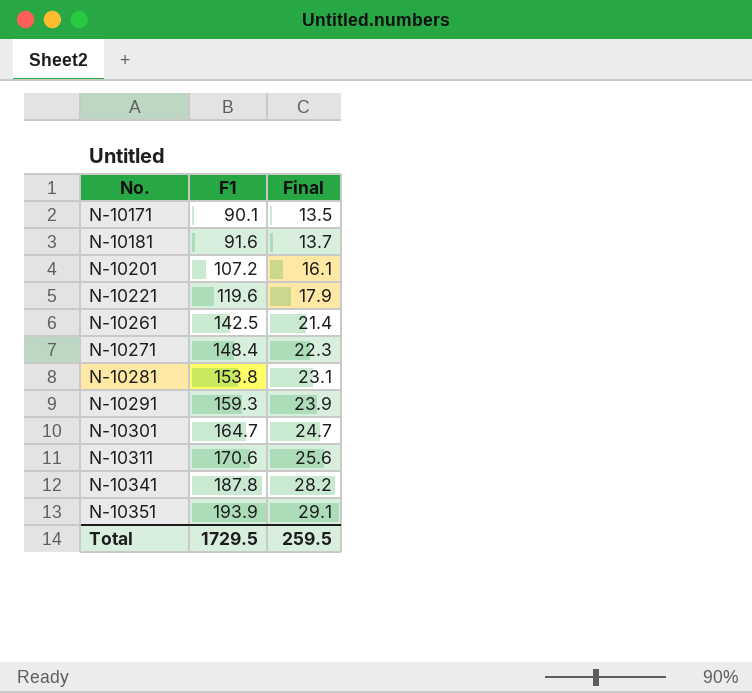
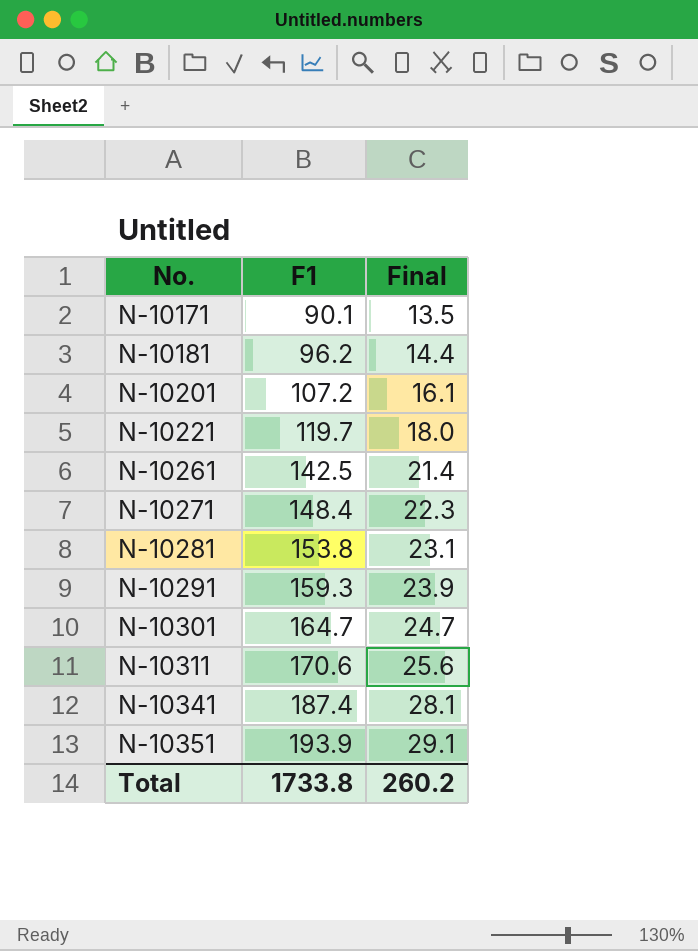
N-10181 | F1: 91.6 -> 96.2
N-10181 | Final: 13.7 -> 14.4
N-10221 | F1: 119.6 -> 119.7
N-10221 | Final: 17.9 -> 18.0
N-10341 | F1: 187.8 -> 187.4
N-10341 | Final: 28.2 -> 28.1
Total | F1: 1729.5 -> 1733.8
Total | Final: 259.5 -> 260.2

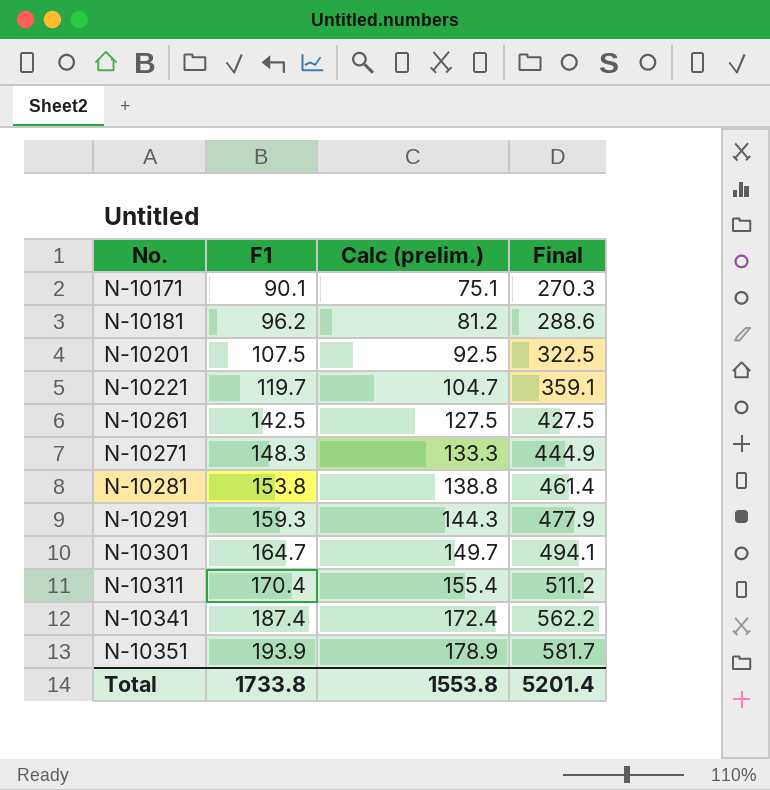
column Calc (prelim.) | formula: none -> [F1] - 15
column Final | formula: [F1] * 0.15 -> [F1] * 3
N-10201 | F1: 107.2 -> 107.5
N-10271 | F1: 148.4 -> 148.3
N-10311 | F1: 170.6 -> 170.4
Total | Final: 260.2 -> 5201.4

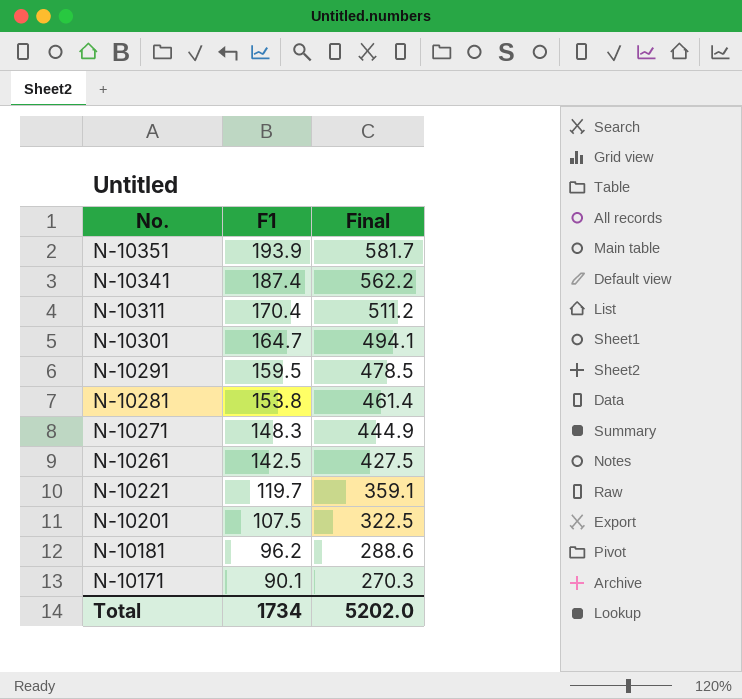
row order: No. ascending -> No. descending
column Calc (prelim.) | formula: [F1] - 15 -> none
N-10291 | F1: 159.3 -> 159.5
N-10291 | Final: 477.9 -> 478.5
Total | F1: 1733.8 -> 1734
Total | Final: 5201.4 -> 5202.0

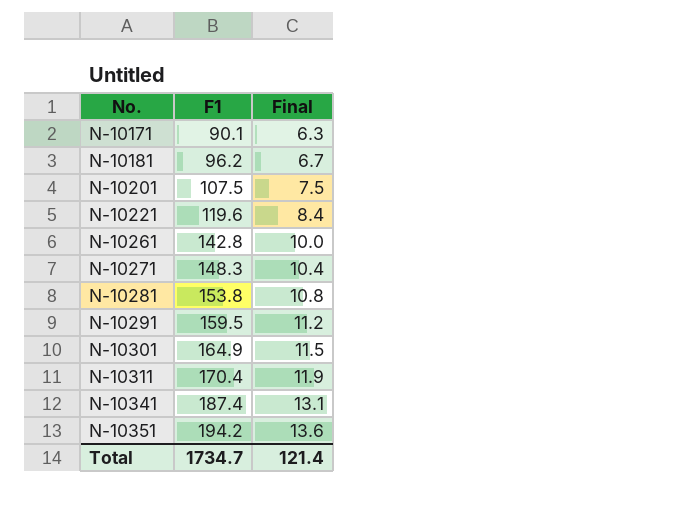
row order: No. descending -> No. ascending
column Final | formula: [F1] * 3 -> [F1] * 0.07
N-10221 | F1: 119.7 -> 119.6
N-10261 | F1: 142.5 -> 142.8
N-10301 | F1: 164.7 -> 164.9
N-10351 | F1: 193.9 -> 194.2
Total | F1: 1734 -> 1734.7
Total | Final: 5202.0 -> 121.4

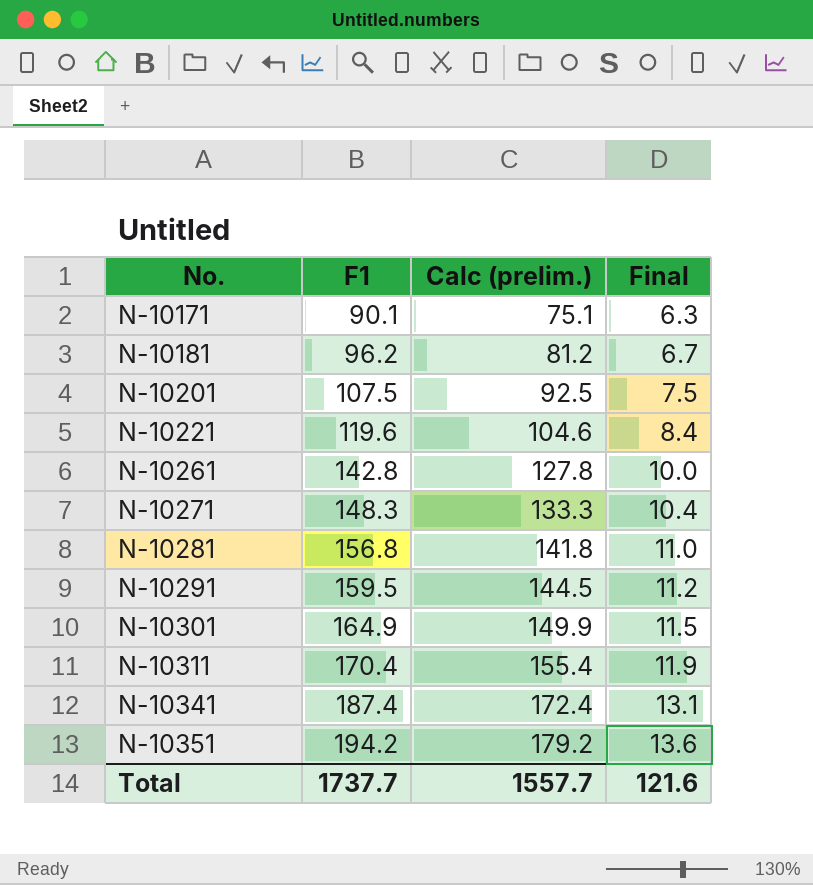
column Calc (prelim.) | formula: none -> [F1] - 15
N-10281 | F1: 153.8 -> 156.8
N-10281 | Final: 10.8 -> 11.0
Total | F1: 1734.7 -> 1737.7
Total | Final: 121.4 -> 121.6

